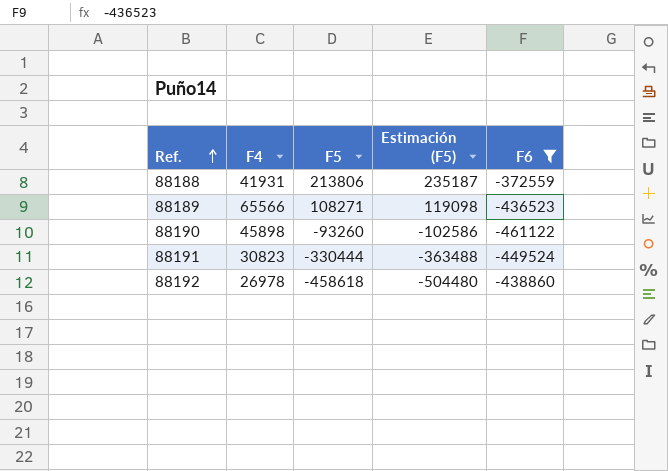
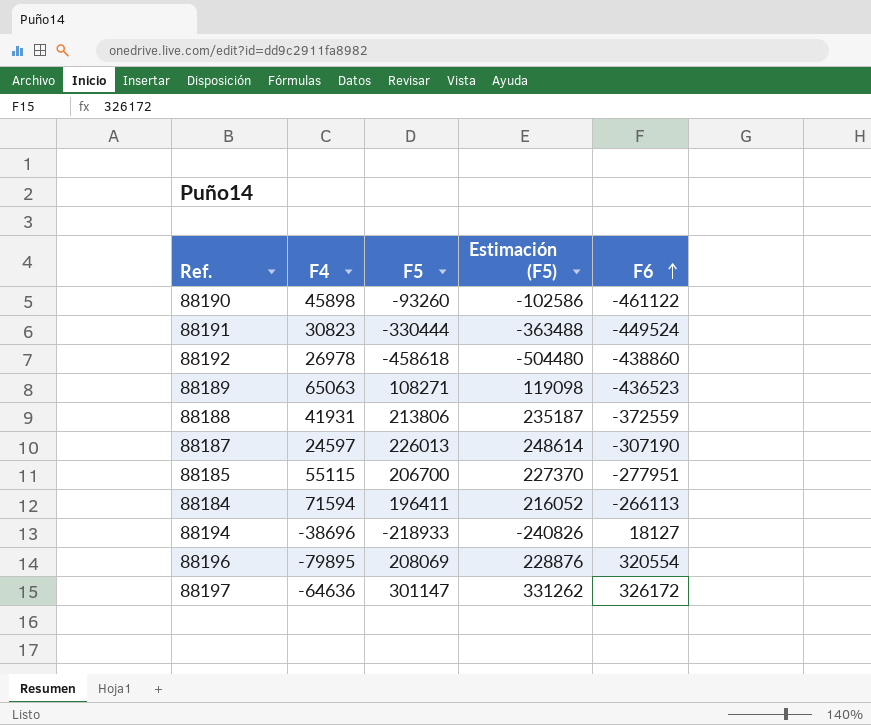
filter: F6 <= -372559 -> none
row order: Ref. ascending -> F6 ascending
88189 | F4: 65566 -> 65063

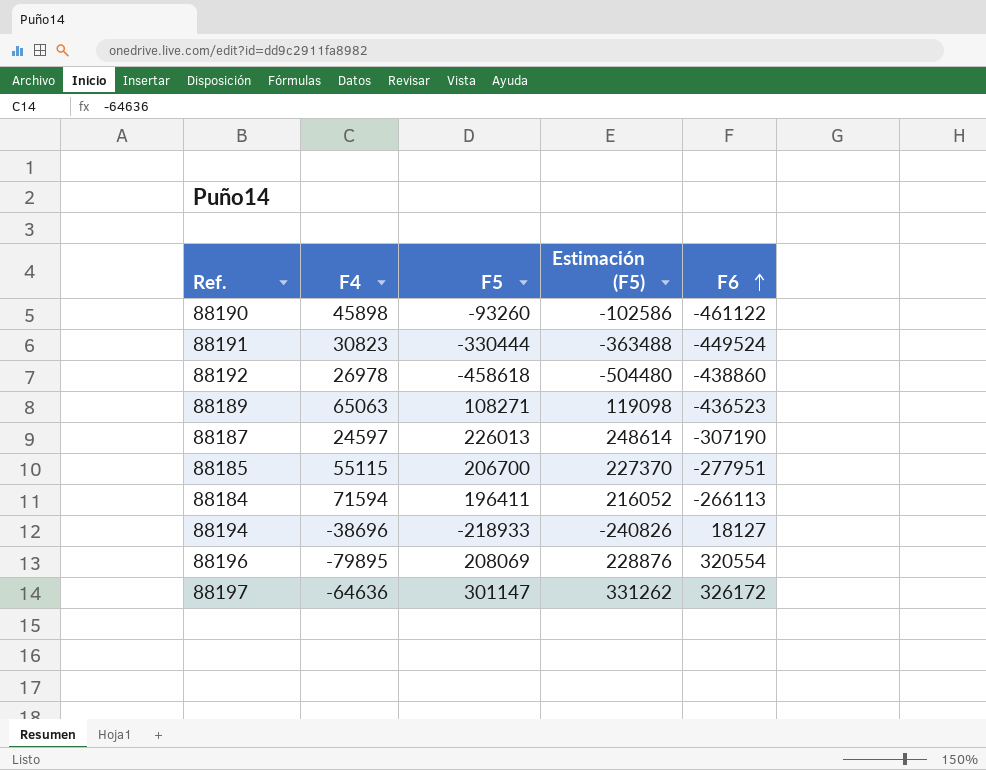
row 88188: 41931 | 213806 | 235187 | -372559 -> none

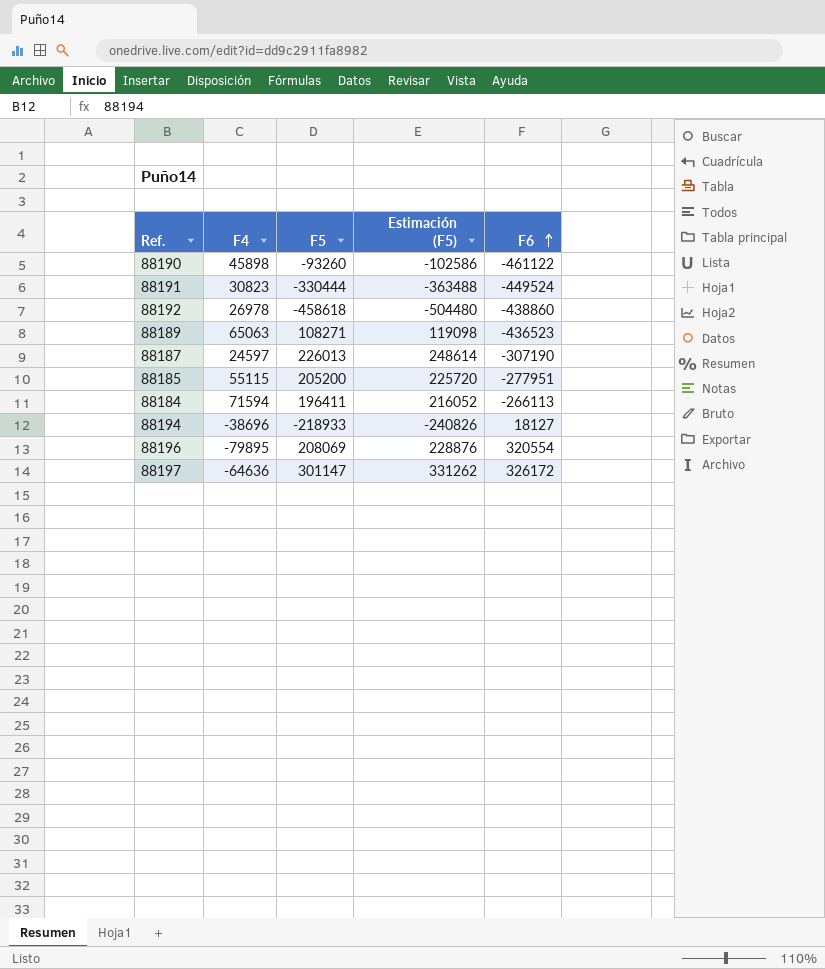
88185 | F5: 206700 -> 205200
88185 | Estimación (F5): 227370 -> 225720

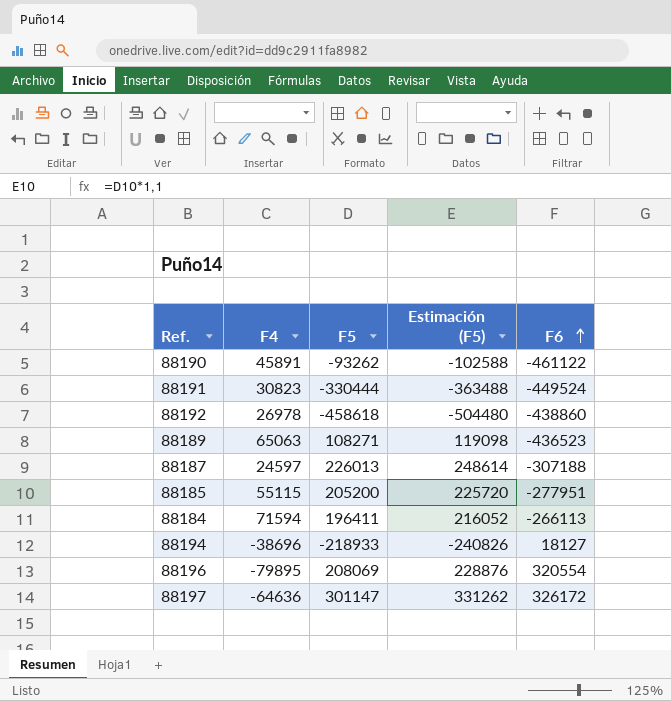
88190 | F4: 45898 -> 45891
88190 | F5: -93260 -> -93262
88190 | Estimación (F5): -102586 -> -102588
88187 | F6: -307190 -> -307188

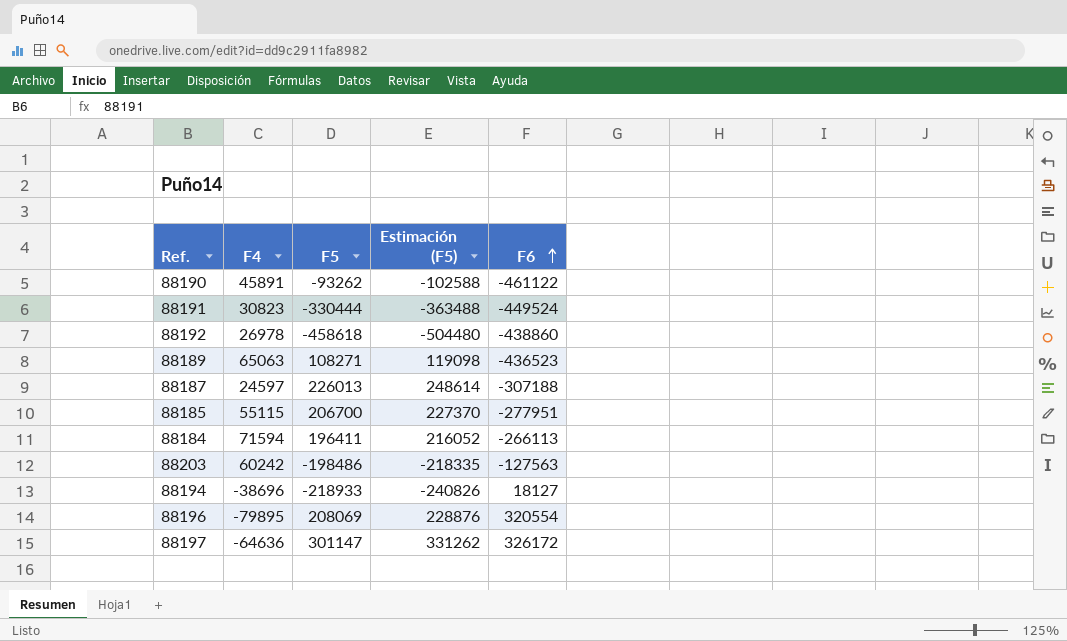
88185 | F5: 205200 -> 206700
88185 | Estimación (F5): 225720 -> 227370
row 88203: none -> 60242 | -198486 | -218335 | -127563

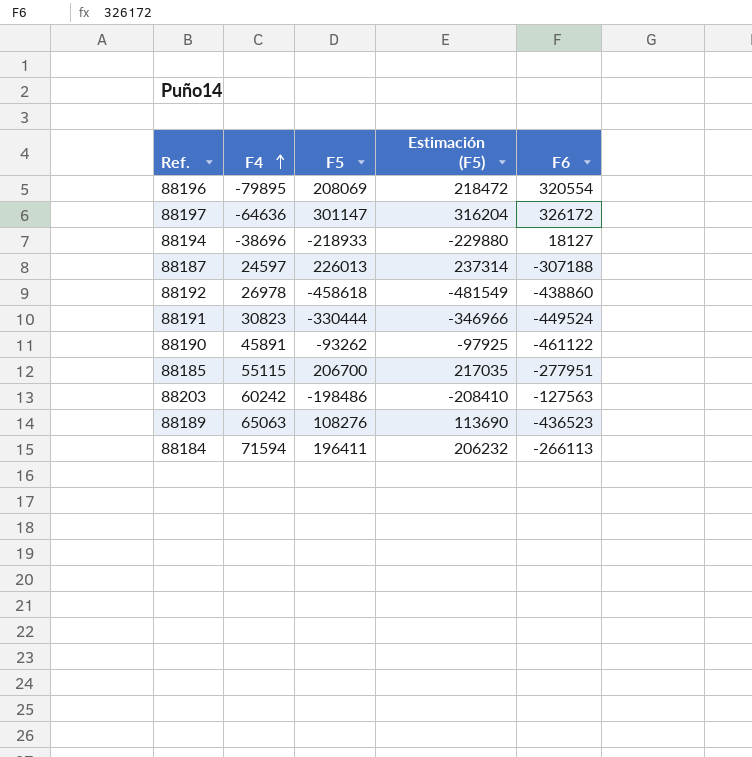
row order: F6 ascending -> F4 ascending
column Estimación (F5) | formula: [F5] * 1,1 -> [F5] * 1,05
88189 | F5: 108271 -> 108276

